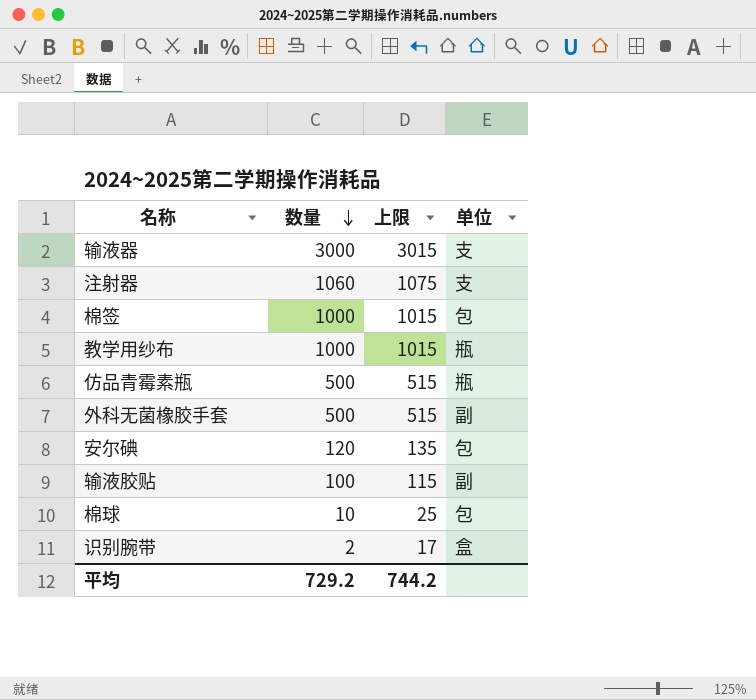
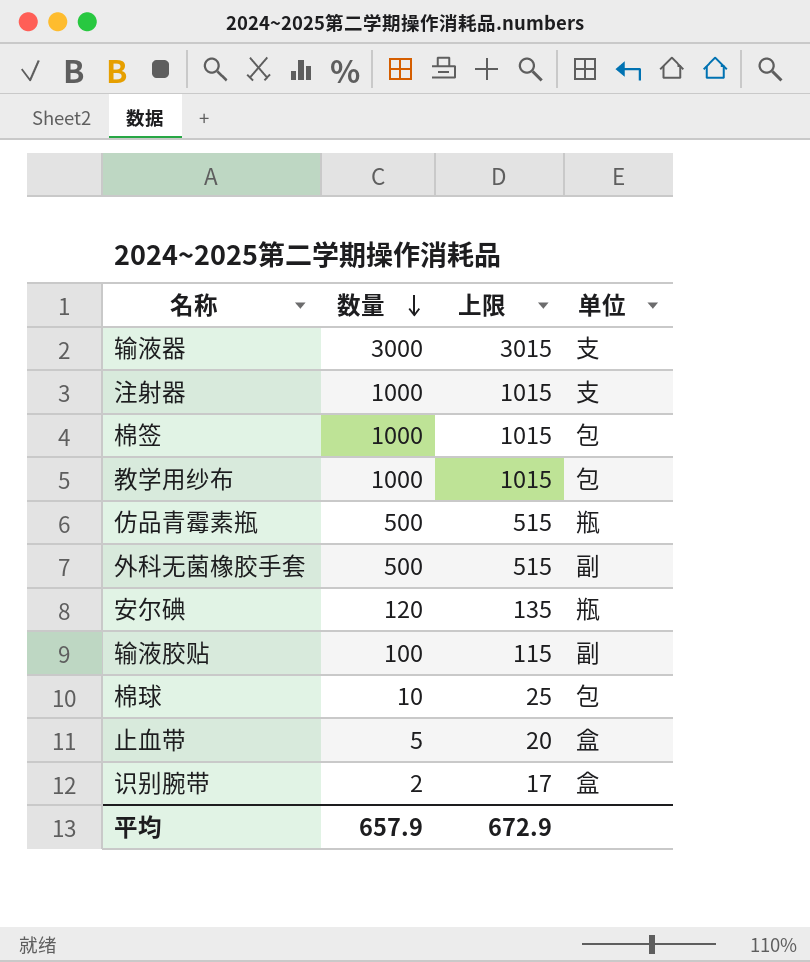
注射器 | 数量: 1060 -> 1000
注射器 | 上限: 1075 -> 1015
教学用纱布 | 单位: 瓶 -> 包
安尔碘 | 单位: 包 -> 瓶
row 止血带: none -> 5 | 20 | 盒
平均 | 数量: 729.2 -> 657.9
平均 | 上限: 744.2 -> 672.9

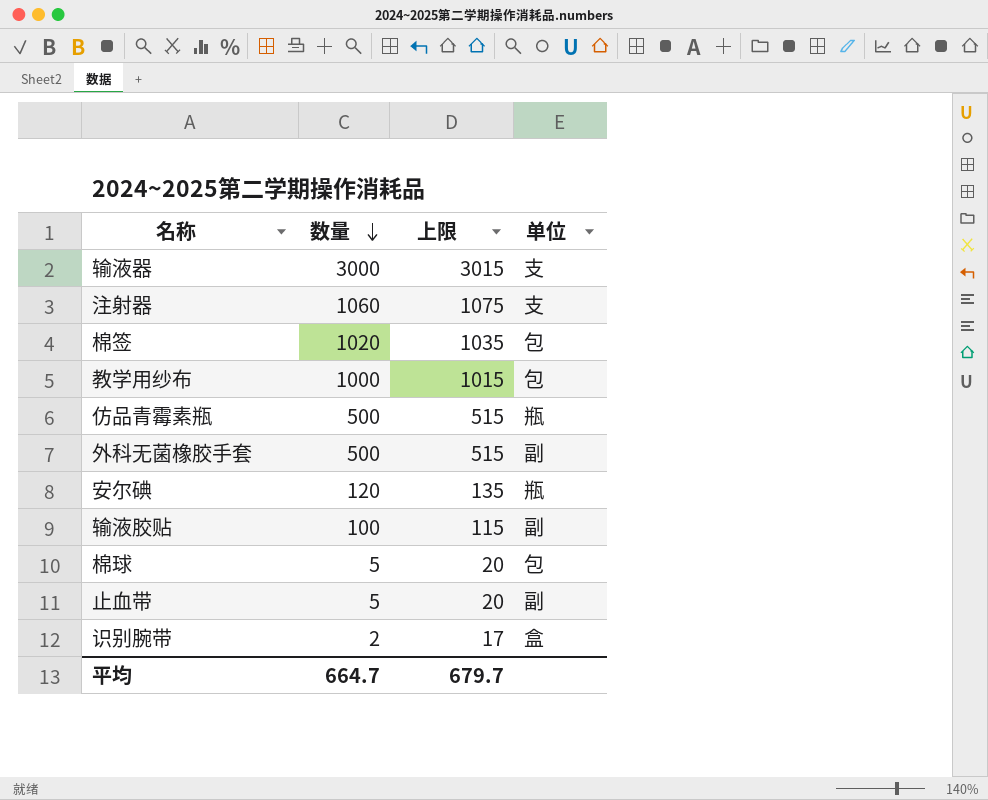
注射器 | 数量: 1000 -> 1060
注射器 | 上限: 1015 -> 1075
棉签 | 数量: 1000 -> 1020
棉签 | 上限: 1015 -> 1035
棉球 | 数量: 10 -> 5
棉球 | 上限: 25 -> 20
止血带 | 单位: 盒 -> 副
平均 | 数量: 657.9 -> 664.7
平均 | 上限: 672.9 -> 679.7

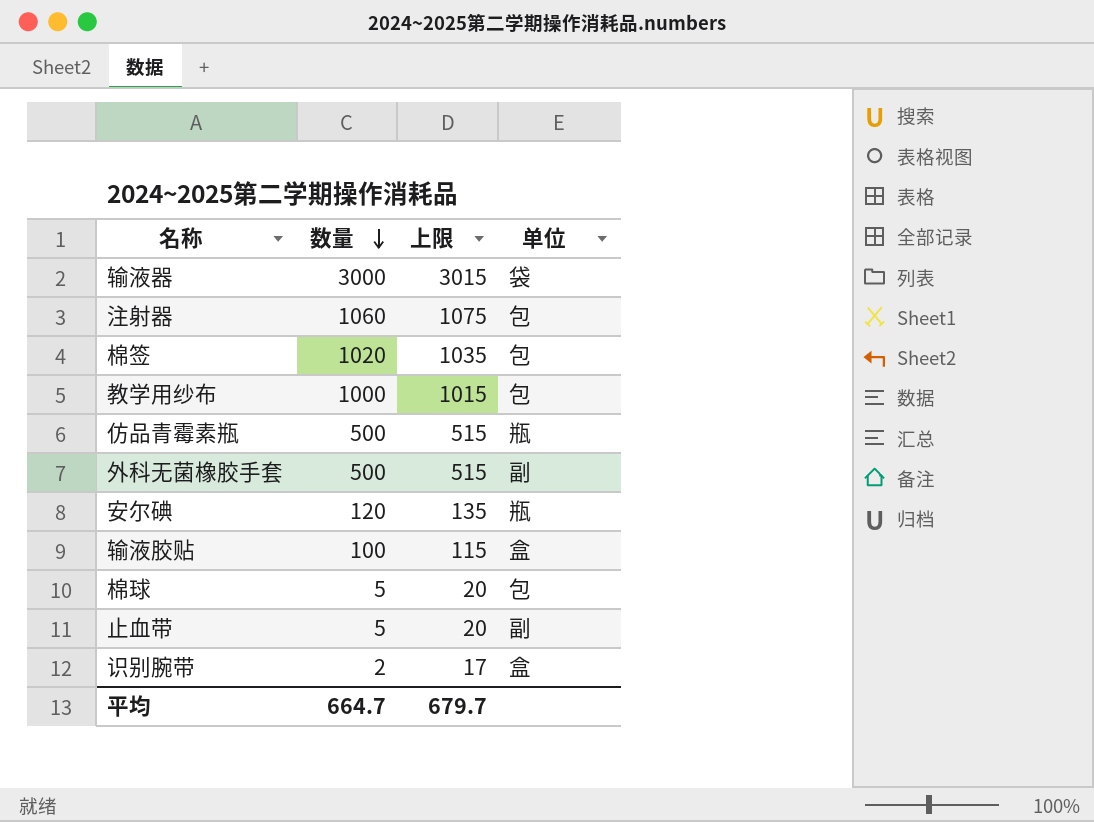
输液器 | 单位: 支 -> 袋
注射器 | 单位: 支 -> 包
输液胶贴 | 单位: 副 -> 盒

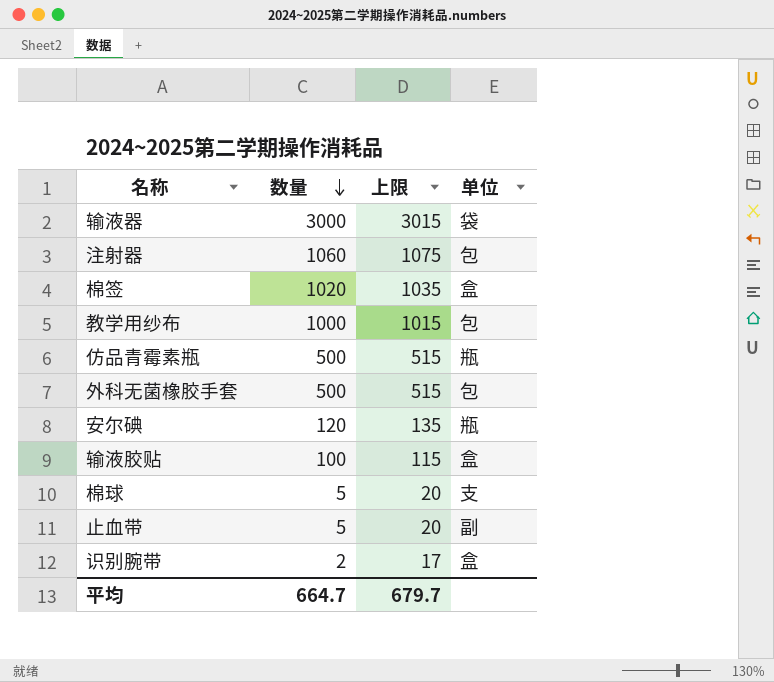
棉签 | 单位: 包 -> 盒
外科无菌橡胶手套 | 单位: 副 -> 包
棉球 | 单位: 包 -> 支

